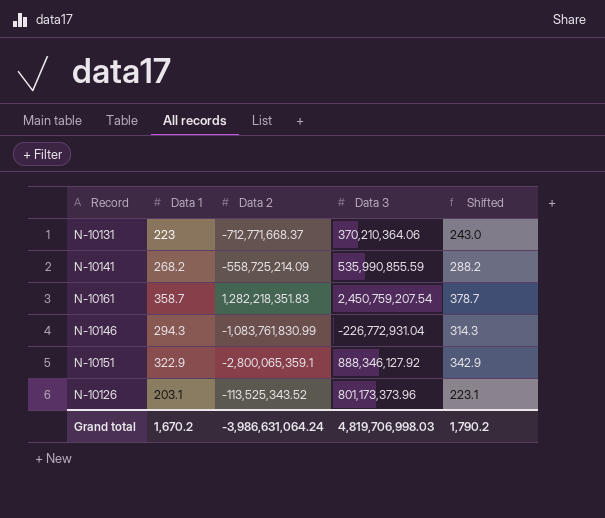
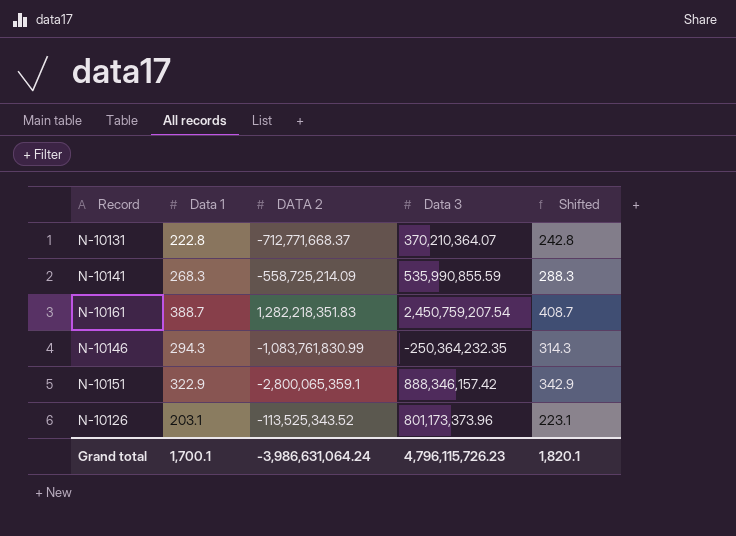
column name: Data 2 -> DATA 2
N-10131 | Data 1: 223 -> 222.8
N-10131 | Data 3: 370,210,364.06 -> 370,210,364.07
N-10131 | Shifted: 243.0 -> 242.8
N-10141 | Data 1: 268.2 -> 268.3
N-10141 | Shifted: 288.2 -> 288.3
N-10161 | Data 1: 358.7 -> 388.7
N-10161 | Shifted: 378.7 -> 408.7
N-10146 | Data 3: -226,772,931.04 -> -250,364,232.35
N-10151 | Data 3: 888,346,127.92 -> 888,346,157.42
Grand total | Data 1: 1,670.2 -> 1,700.1
Grand total | Data 3: 4,819,706,998.03 -> 4,796,115,726.23
Grand total | Shifted: 1,790.2 -> 1,820.1

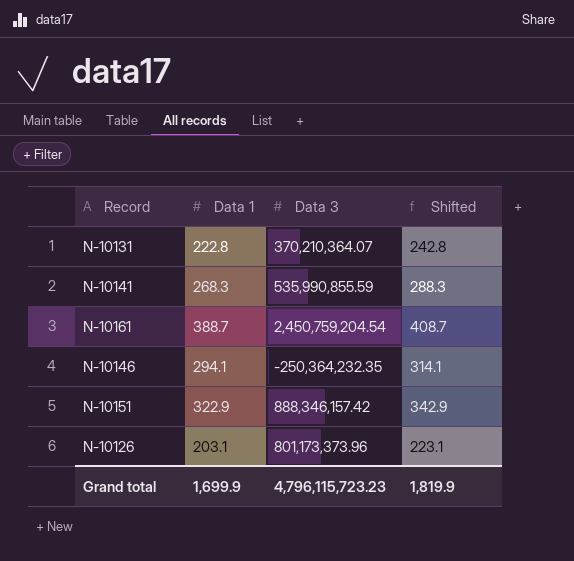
column DATA 2 | position: 3 -> none
N-10161 | Data 3: 2,450,759,207.54 -> 2,450,759,204.54
N-10146 | Data 1: 294.3 -> 294.1
N-10146 | Shifted: 314.3 -> 314.1
Grand total | Data 1: 1,700.1 -> 1,699.9
Grand total | Data 3: 4,796,115,726.23 -> 4,796,115,723.23
Grand total | Shifted: 1,820.1 -> 1,819.9

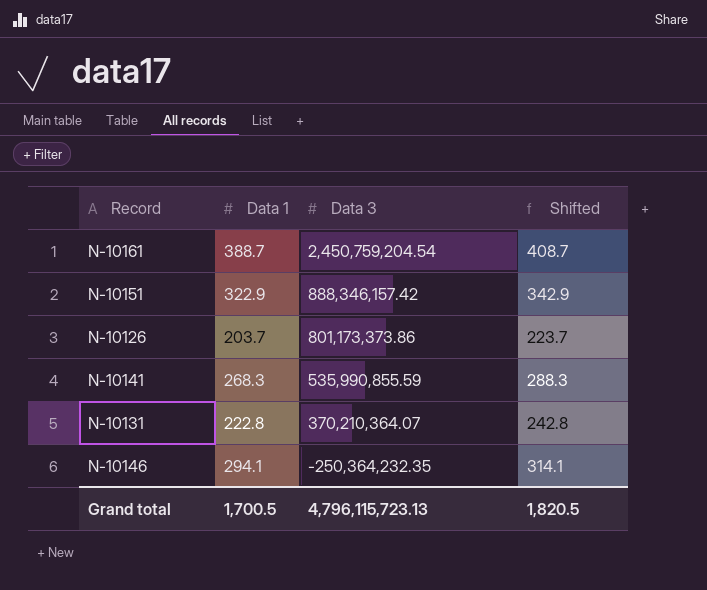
row order: none -> Data 3 descending
N-10126 | Data 1: 203.1 -> 203.7
N-10126 | Data 3: 801,173,373.96 -> 801,173,373.86
N-10126 | Shifted: 223.1 -> 223.7
Grand total | Data 1: 1,699.9 -> 1,700.5
Grand total | Data 3: 4,796,115,723.23 -> 4,796,115,723.13
Grand total | Shifted: 1,819.9 -> 1,820.5

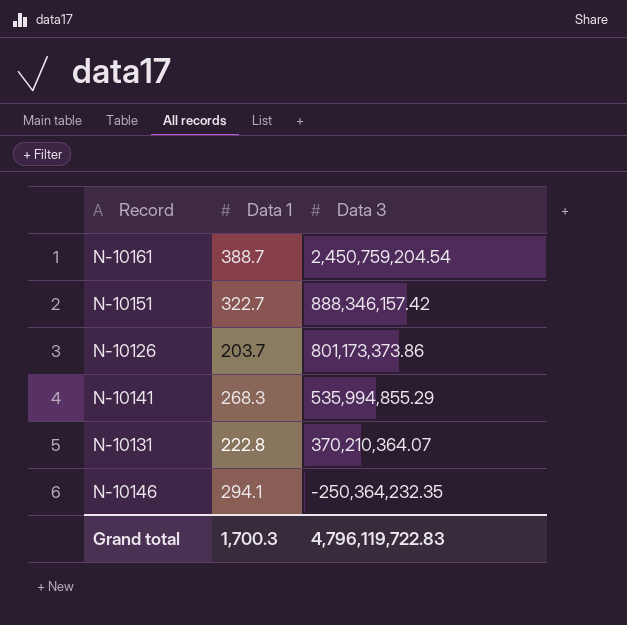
column Shifted | formula: [Data 1] + 20 -> none
N-10151 | Data 1: 322.9 -> 322.7
N-10141 | Data 3: 535,990,855.59 -> 535,994,855.29
Grand total | Data 1: 1,700.5 -> 1,700.3
Grand total | Data 3: 4,796,115,723.13 -> 4,796,119,722.83

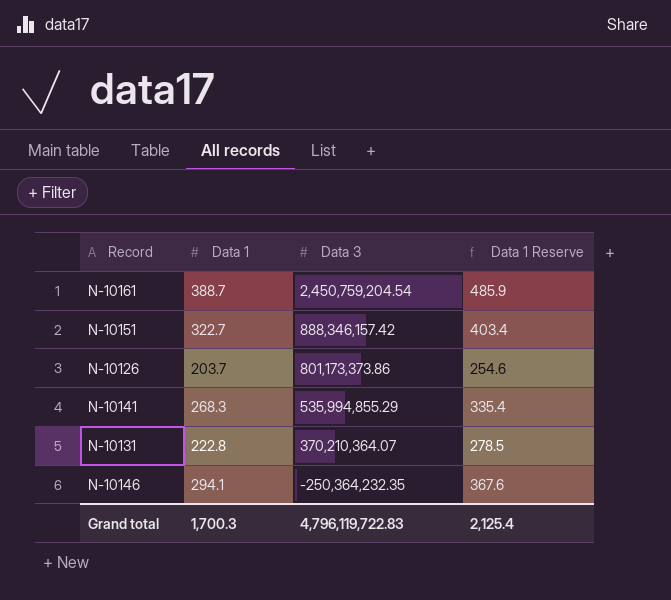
column Data 1 Reserve | formula: none -> [Data 1] * 1.25

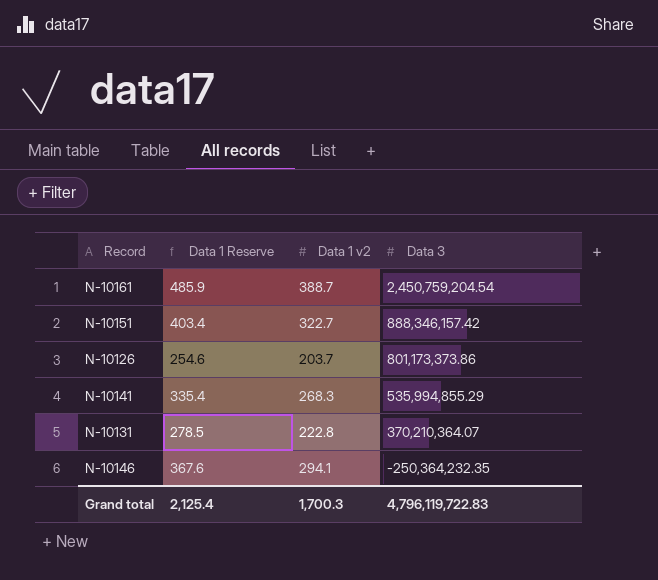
column Data 1 Reserve | position: 4 -> 2
column name: Data 1 -> Data 1 v2

